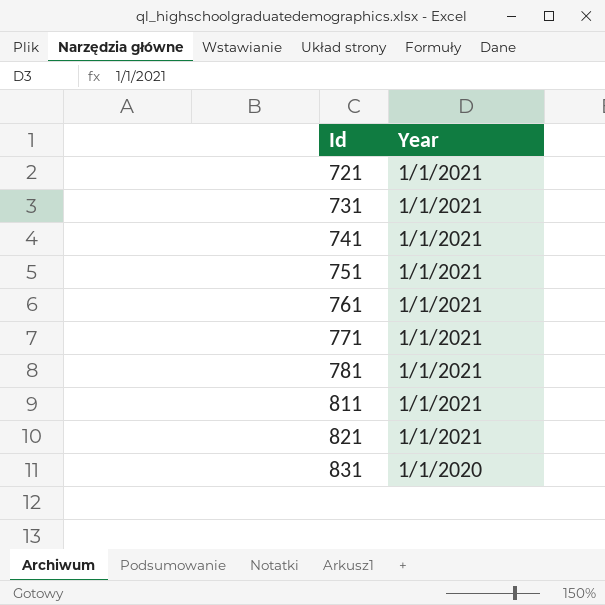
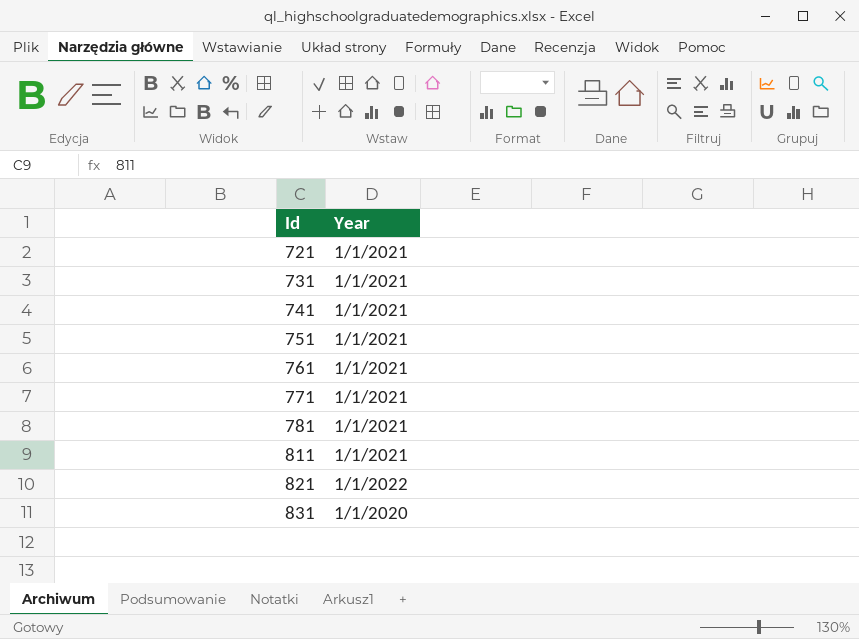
821 | Year: 1/1/2021 -> 1/1/2022

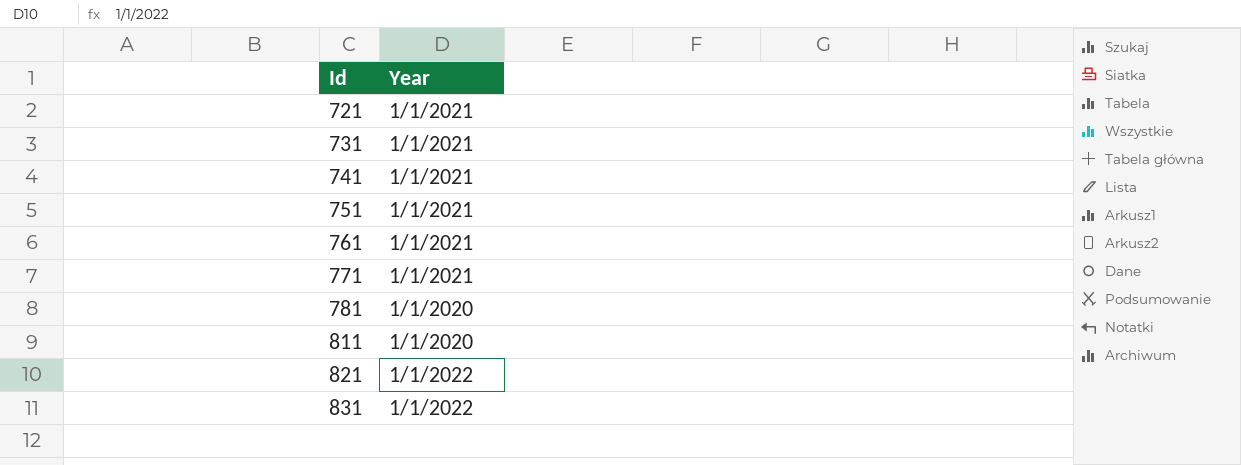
781 | Year: 1/1/2021 -> 1/1/2020
811 | Year: 1/1/2021 -> 1/1/2020
831 | Year: 1/1/2020 -> 1/1/2022

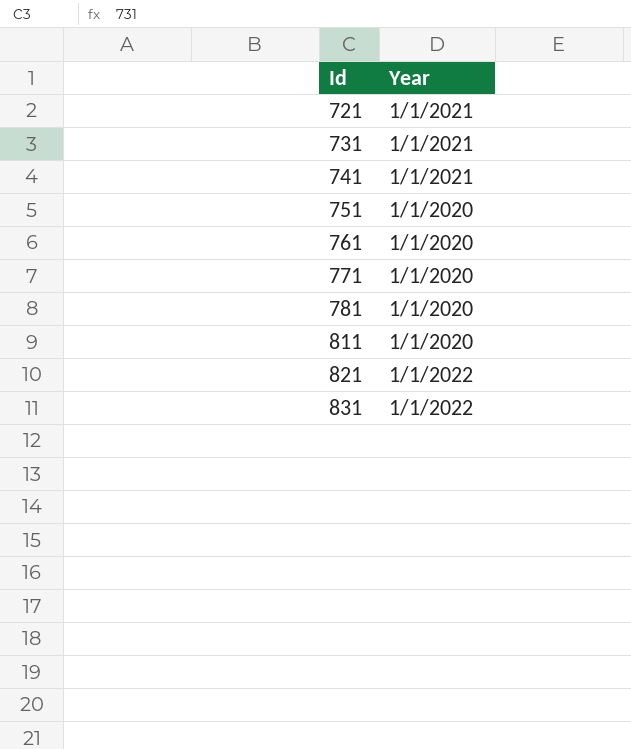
751 | Year: 1/1/2021 -> 1/1/2020
761 | Year: 1/1/2021 -> 1/1/2020
771 | Year: 1/1/2021 -> 1/1/2020

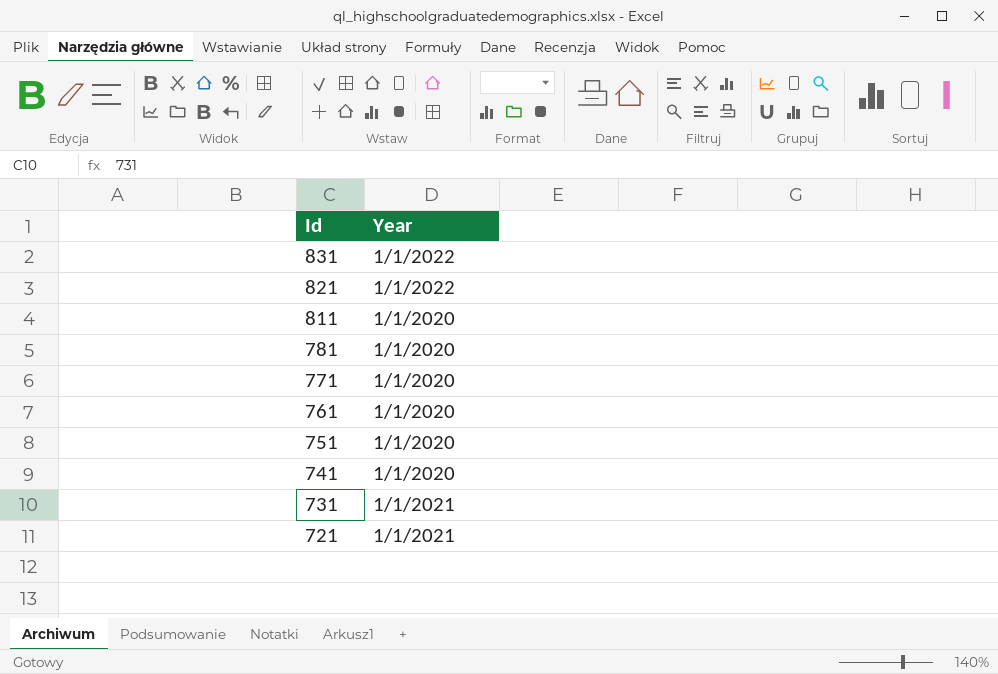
row order: Id ascending -> Id descending
741 | Year: 1/1/2021 -> 1/1/2020

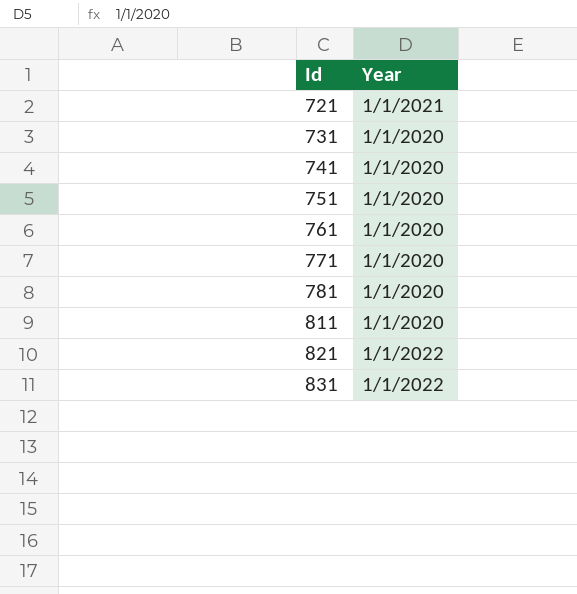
row order: Id descending -> Id ascending
731 | Year: 1/1/2021 -> 1/1/2020

